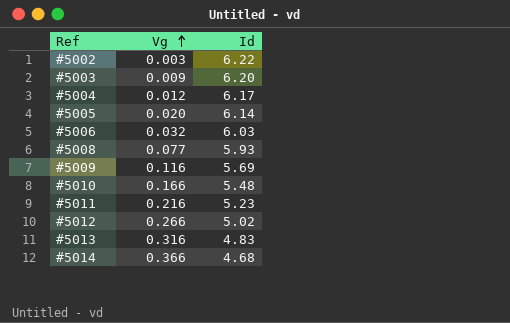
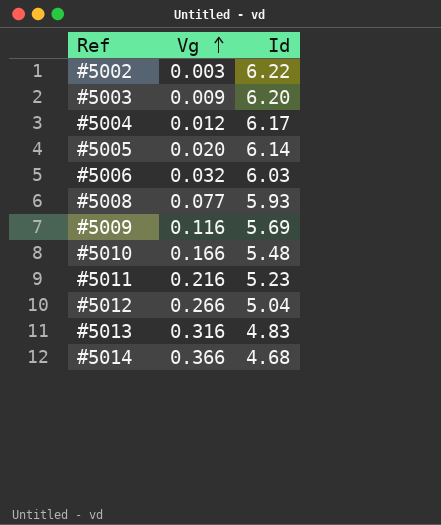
#5012 | Id: 5.02 -> 5.04

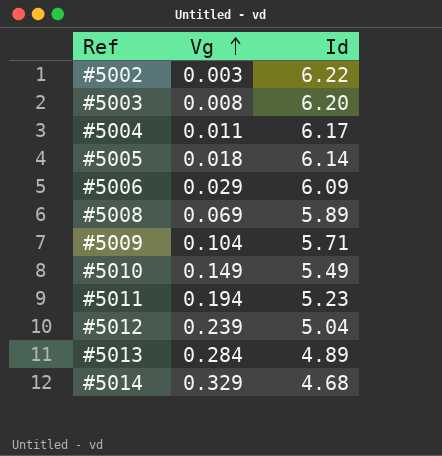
#5003 | Vg: 0.009 -> 0.008
#5004 | Vg: 0.012 -> 0.011
#5005 | Vg: 0.020 -> 0.018
#5006 | Vg: 0.032 -> 0.029
#5006 | Id: 6.03 -> 6.09
#5008 | Vg: 0.077 -> 0.069
#5008 | Id: 5.93 -> 5.89
#5009 | Vg: 0.116 -> 0.104
#5009 | Id: 5.69 -> 5.71
#5010 | Vg: 0.166 -> 0.149
#5010 | Id: 5.48 -> 5.49
#5011 | Vg: 0.216 -> 0.194
#5012 | Vg: 0.266 -> 0.239
#5013 | Vg: 0.316 -> 0.284
#5013 | Id: 4.83 -> 4.89
#5014 | Vg: 0.366 -> 0.329

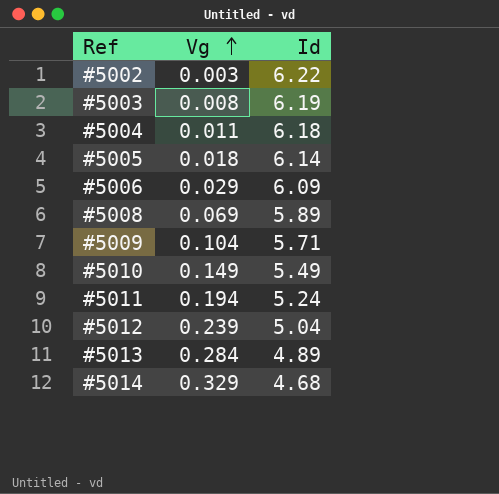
#5003 | Id: 6.20 -> 6.19
#5004 | Id: 6.17 -> 6.18
#5011 | Id: 5.23 -> 5.24

